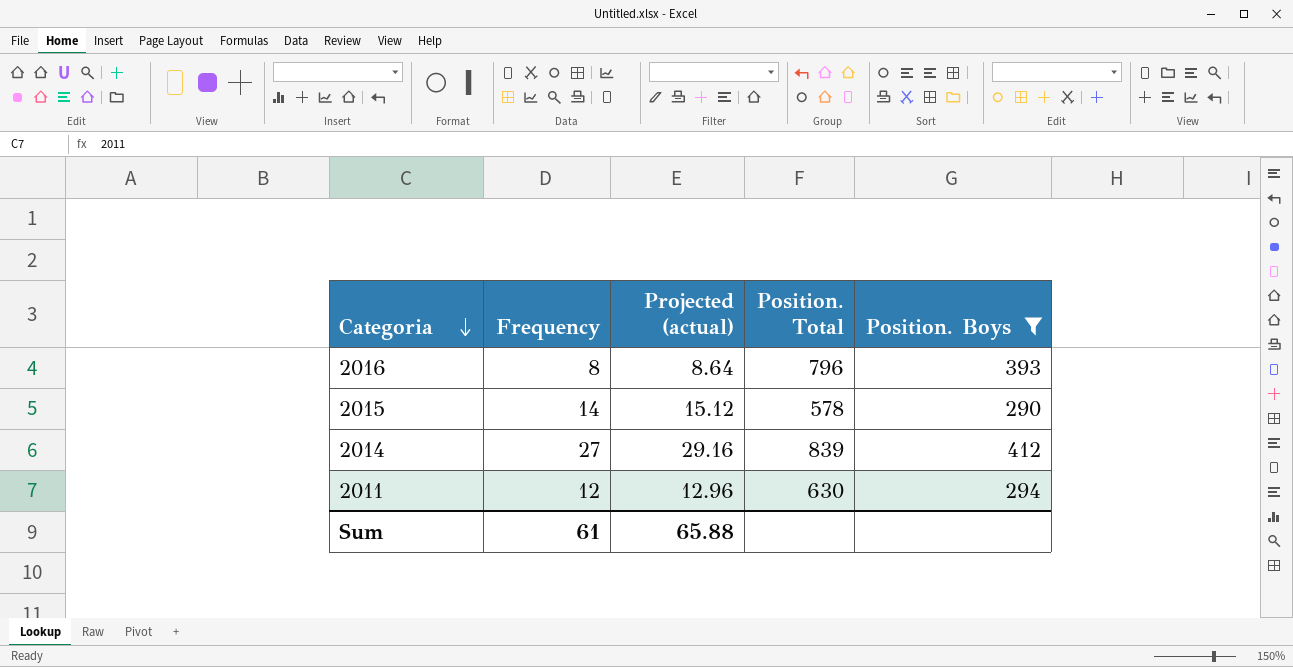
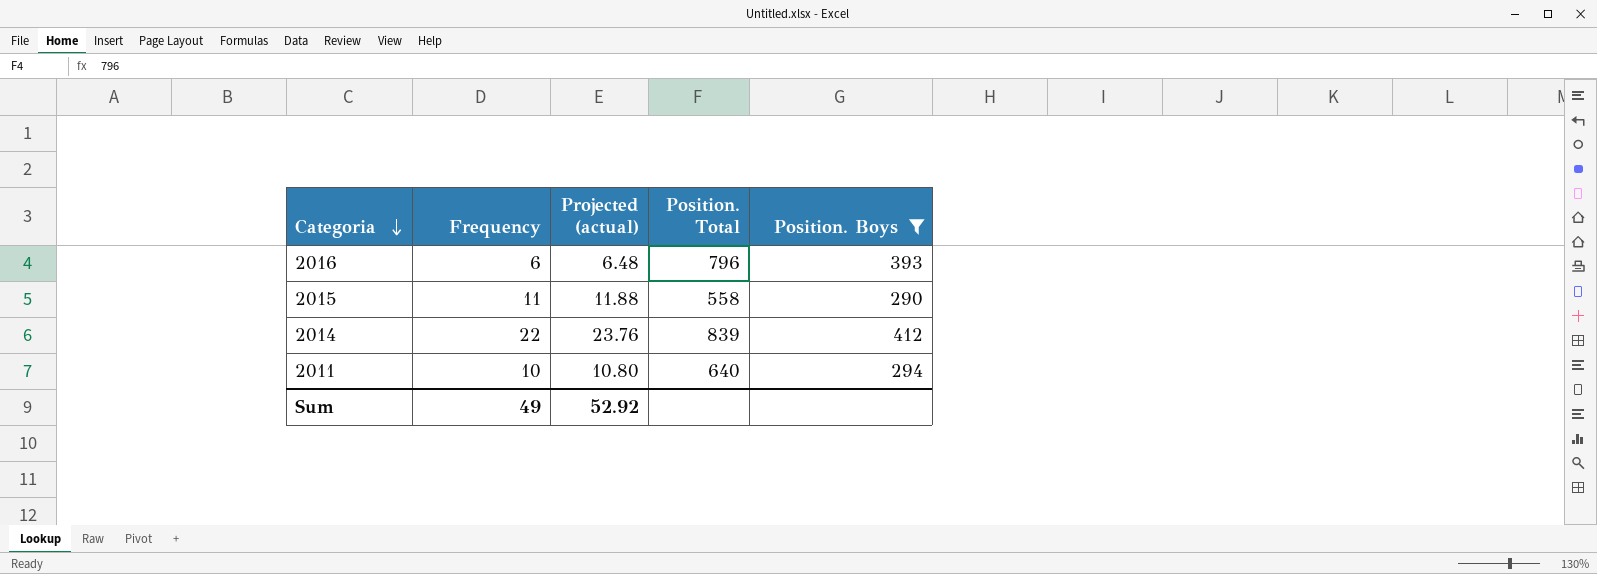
2016 | Frequency: 8 -> 6
2016 | Projected (actual): 8.64 -> 6.48
2015 | Frequency: 14 -> 11
2015 | Projected (actual): 15.12 -> 11.88
2015 | Position. Total: 578 -> 558
2014 | Frequency: 27 -> 22
2014 | Projected (actual): 29.16 -> 23.76
2011 | Frequency: 12 -> 10
2011 | Projected (actual): 12.96 -> 10.80
2011 | Position. Total: 630 -> 640
Sum | Frequency: 61 -> 49
Sum | Projected (actual): 65.88 -> 52.92

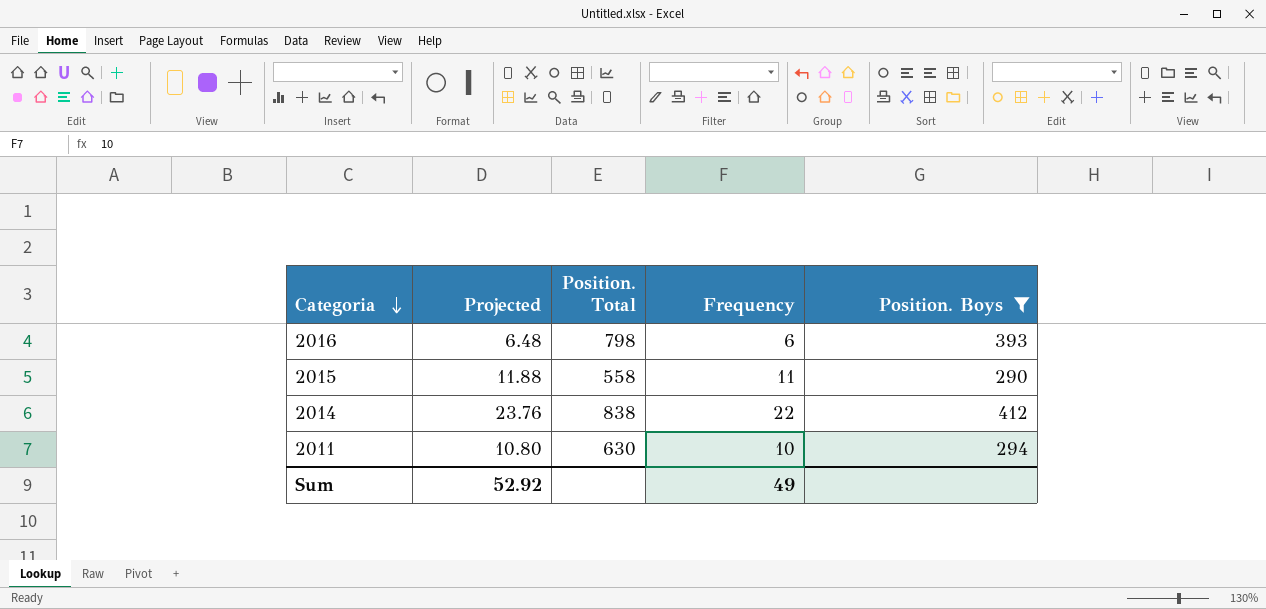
column name: Projected (actual) -> Projected
column Frequency | position: 2 -> 4
2016 | Position. Total: 796 -> 798
2014 | Position. Total: 839 -> 838
2011 | Position. Total: 640 -> 630

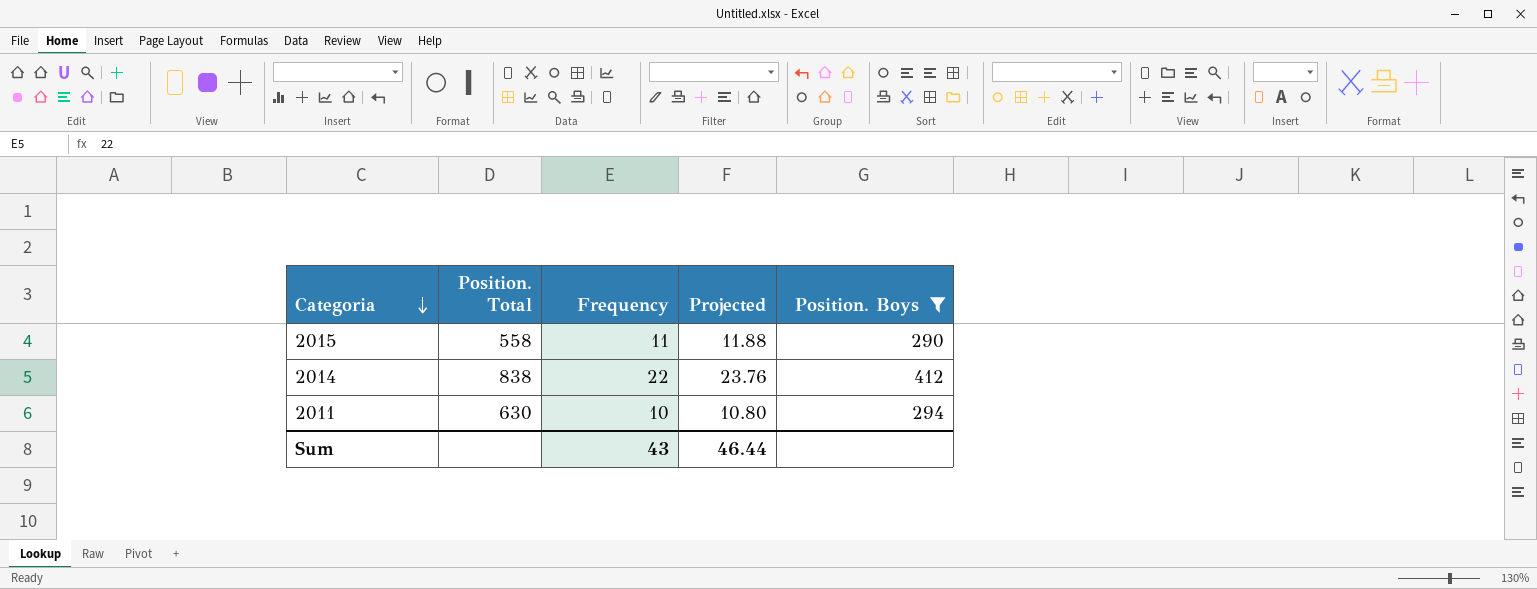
column Projected | position: 2 -> 4
row 2016: 6.48 | 798 | 6 | 393 -> none
Sum | Frequency: 49 -> 43
Sum | Projected: 52.92 -> 46.44

